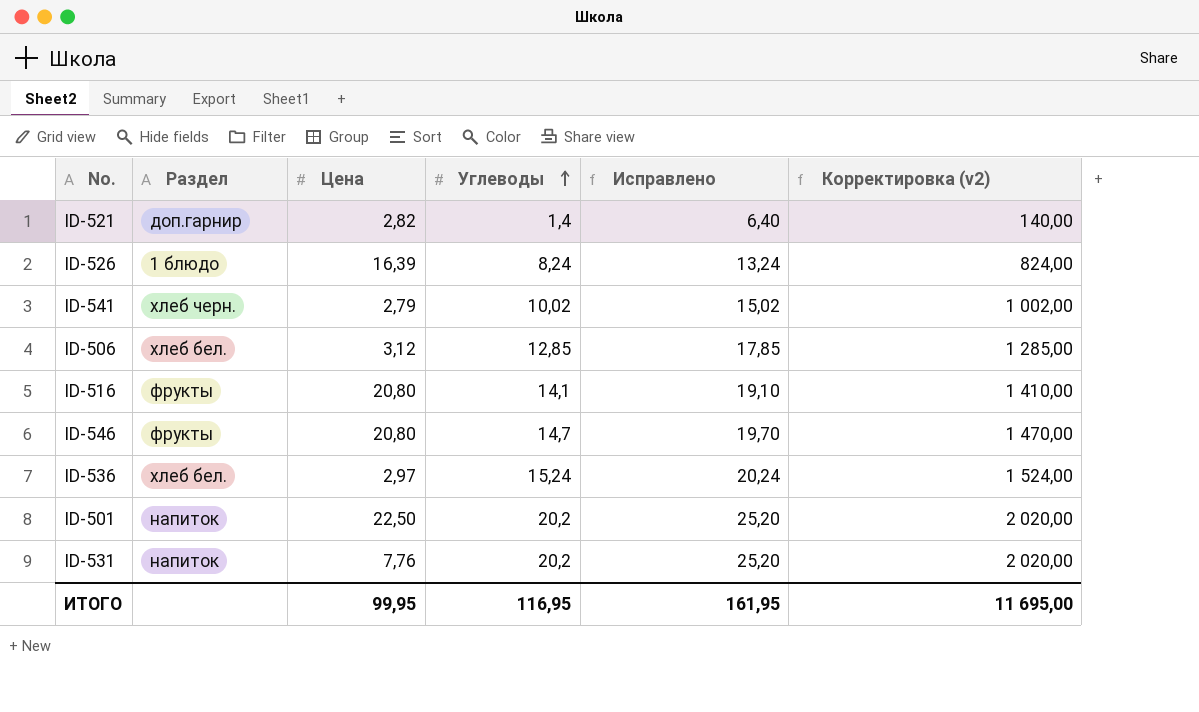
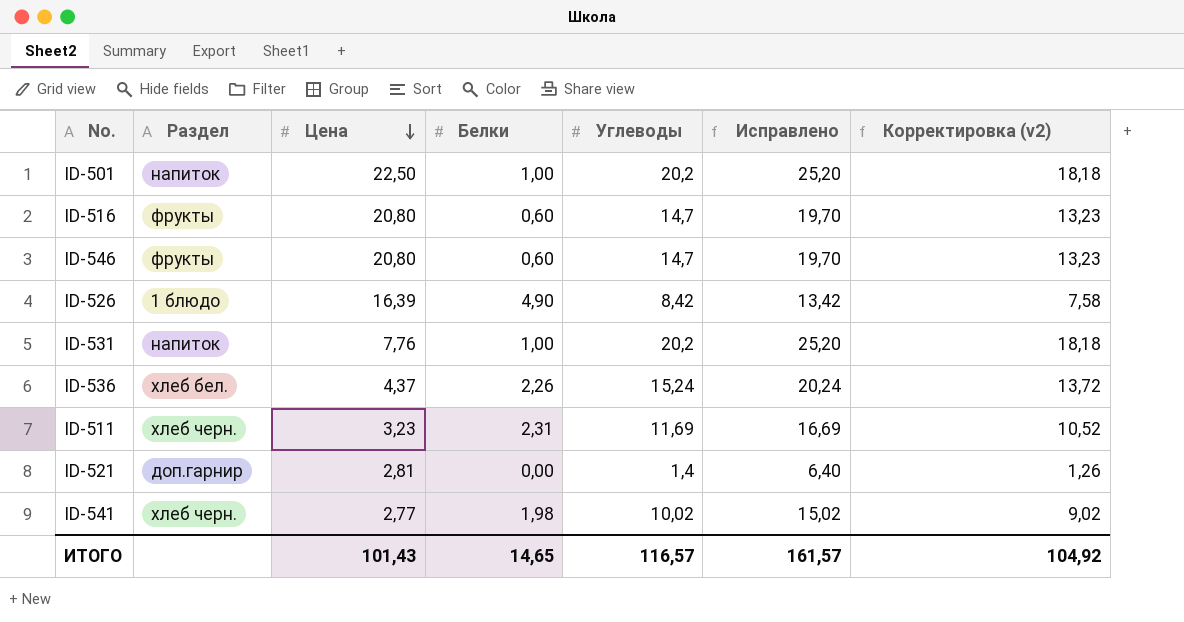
row order: Углеводы ascending -> Цена descending
column Белки | position: none -> 4
column Корректировка (v2) | formula: [Углеводы] * 100 -> [Углеводы] * 0,9
row ID-506: хлеб бел. | 3,12 | 12,85 | 17,85 | 1 285,00 -> none
ID-516 | Углеводы: 14,1 -> 14,7
ID-516 | Исправлено: 19,10 -> 19,70
ID-526 | Углеводы: 8,24 -> 8,42
ID-526 | Исправлено: 13,24 -> 13,42
ID-536 | Цена: 2,97 -> 4,37
row ID-511: none -> хлеб черн. | 3,23 | 2,31 | 11,69 | 16,69 | 10,52
ID-521 | Цена: 2,82 -> 2,81
ID-541 | Цена: 2,79 -> 2,77
ИТОГО | Цена: 99,95 -> 101,43
ИТОГО | Углеводы: 116,95 -> 116,57
ИТОГО | Исправлено: 161,95 -> 161,57
ИТОГО | Корректировка (v2): 11 695,00 -> 104,92

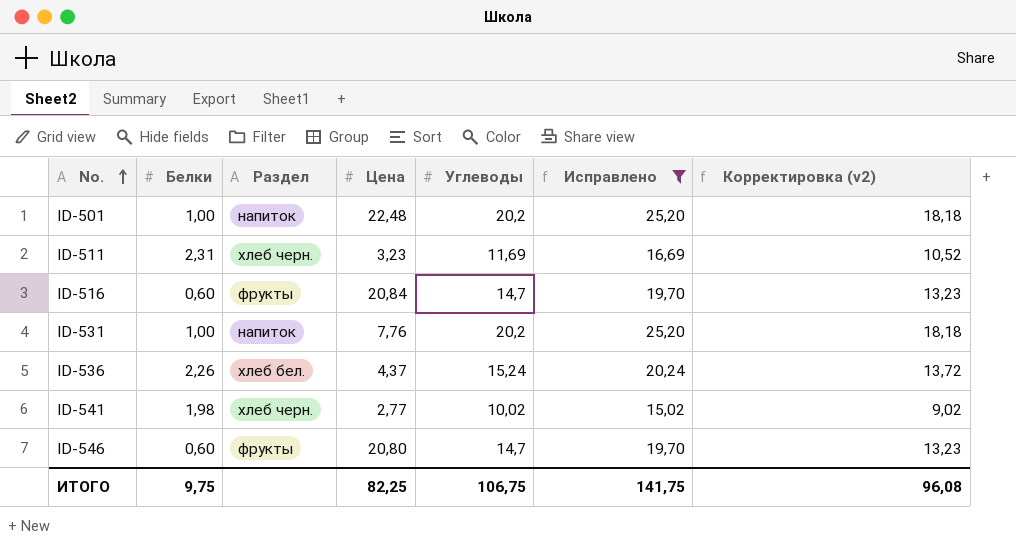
filter: none -> Исправлено >= 15,02
row order: Цена descending -> No. ascending
column Белки | position: 4 -> 2
ID-501 | Цена: 22,50 -> 22,48
ID-516 | Цена: 20,80 -> 20,84
ИТОГО | Белки: 14,65 -> 9,75
ИТОГО | Цена: 101,43 -> 82,25
ИТОГО | Углеводы: 116,57 -> 106,75
ИТОГО | Исправлено: 161,57 -> 141,75
ИТОГО | Корректировка (v2): 104,92 -> 96,08

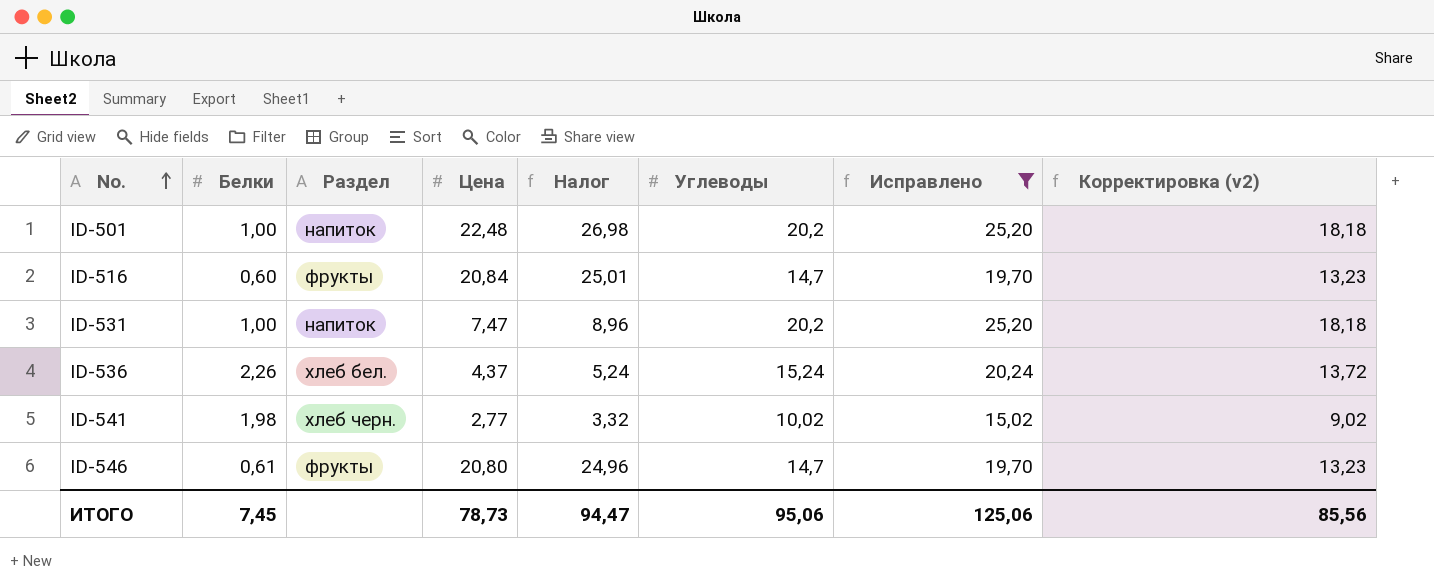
column Налог | formula: none -> [Цена] * 1,2
row ID-511: 2,31 | хлеб черн. | 3,23 | 11,69 | 16,69 | 10,52 -> none
ID-531 | Цена: 7,76 -> 7,47
ID-546 | Белки: 0,60 -> 0,61
ИТОГО | Белки: 9,75 -> 7,45
ИТОГО | Цена: 82,25 -> 78,73
ИТОГО | Углеводы: 106,75 -> 95,06
ИТОГО | Исправлено: 141,75 -> 125,06
ИТОГО | Корректировка (v2): 96,08 -> 85,56

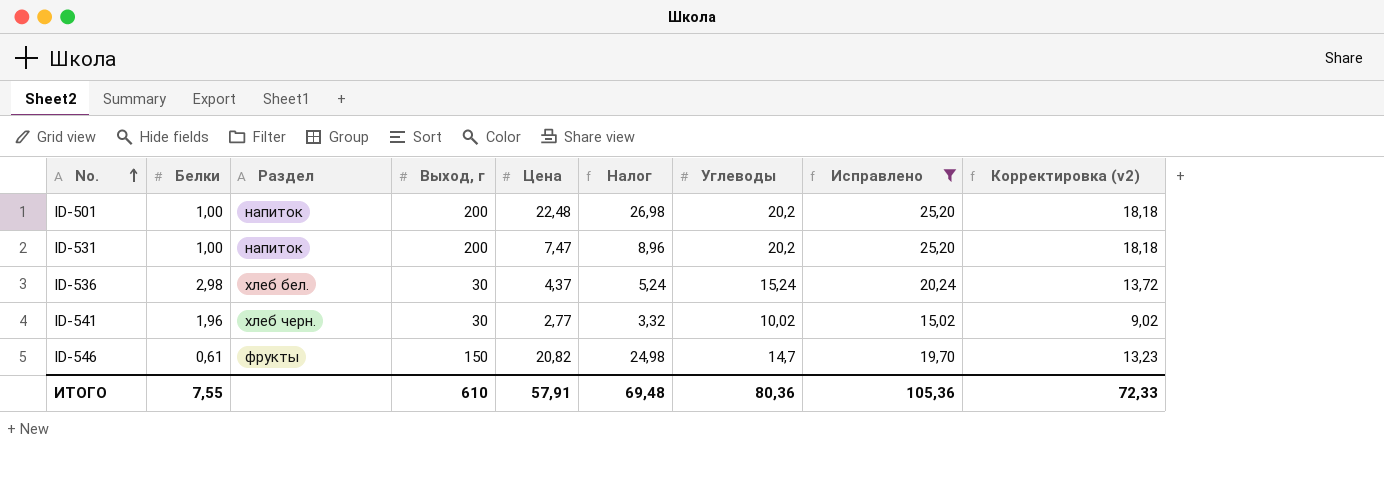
column Выход, г | position: none -> 4
row ID-516: 0,60 | фрукты | 20,84 | 25,01 | 14,7 | 19,70 | 13,23 -> none
ID-536 | Белки: 2,26 -> 2,98
ID-541 | Белки: 1,98 -> 1,96
ID-546 | Цена: 20,80 -> 20,82
ID-546 | Налог: 24,96 -> 24,98
ИТОГО | Белки: 7,45 -> 7,55
ИТОГО | Цена: 78,73 -> 57,91
ИТОГО | Налог: 94,47 -> 69,48
ИТОГО | Углеводы: 95,06 -> 80,36
ИТОГО | Исправлено: 125,06 -> 105,36
ИТОГО | Корректировка (v2): 85,56 -> 72,33

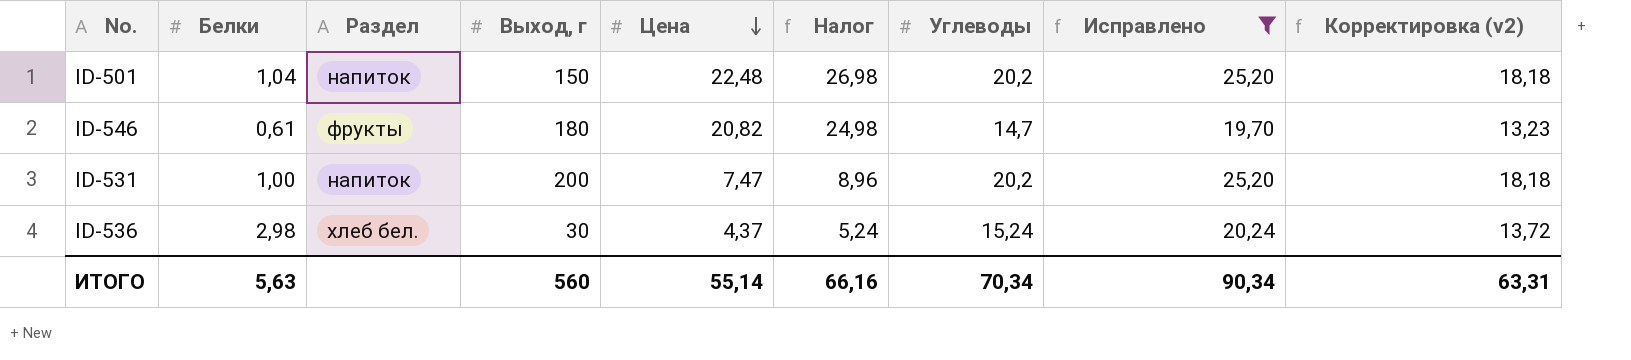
row order: No. ascending -> Цена descending
row ID-541: 1,96 | хлеб черн. | 30 | 2,77 | 3,32 | 10,02 | 15,02 | 9,02 -> none
ID-501 | Белки: 1,00 -> 1,04
ID-501 | Выход, г: 200 -> 150
ID-546 | Выход, г: 150 -> 180
ИТОГО | Белки: 7,55 -> 5,63
ИТОГО | Выход, г: 610 -> 560
ИТОГО | Цена: 57,91 -> 55,14
ИТОГО | Налог: 69,48 -> 66,16
ИТОГО | Углеводы: 80,36 -> 70,34
ИТОГО | Исправлено: 105,36 -> 90,34
ИТОГО | Корректировка (v2): 72,33 -> 63,31

